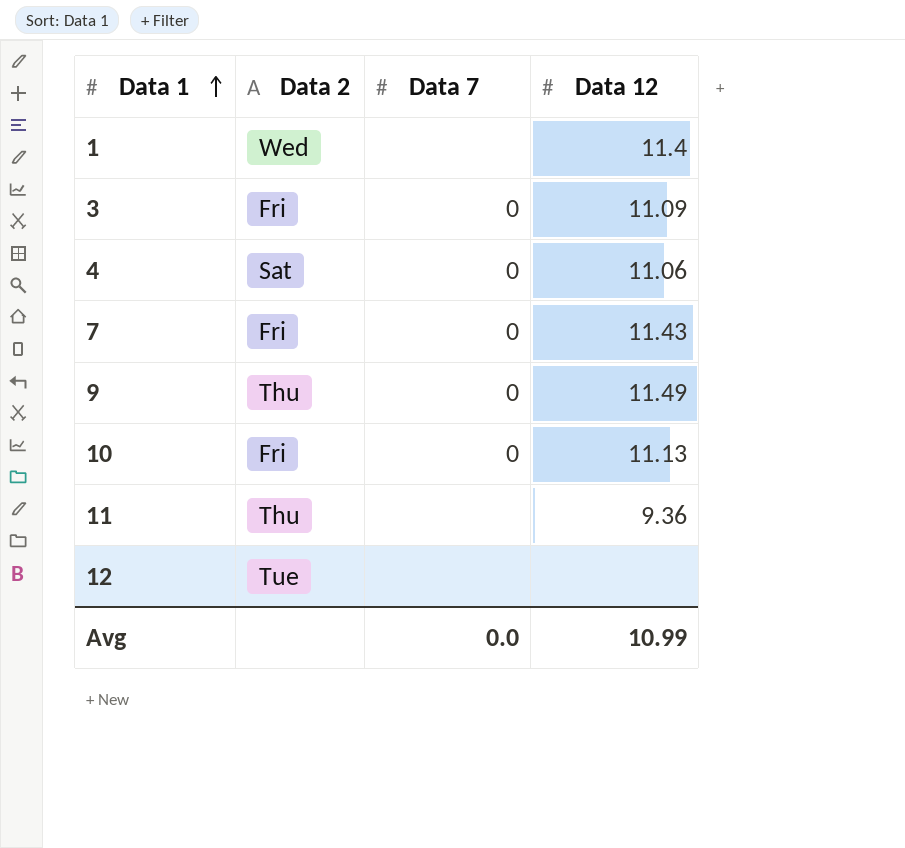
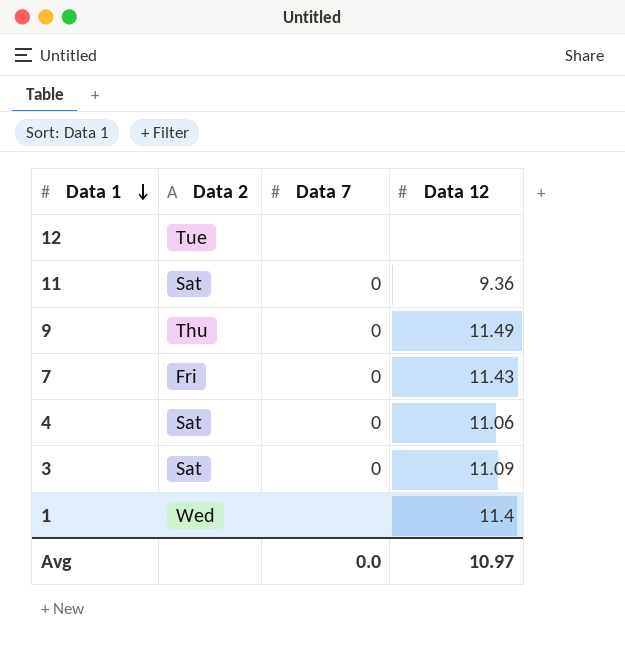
row order: Data 1 ascending -> Data 1 descending
row 10: Fri | 0 | 11.13 -> none
11 | Data 2: Thu -> Sat
11 | Data 7: none -> 0
3 | Data 2: Fri -> Sat
Avg | Data 12: 10.99 -> 10.97

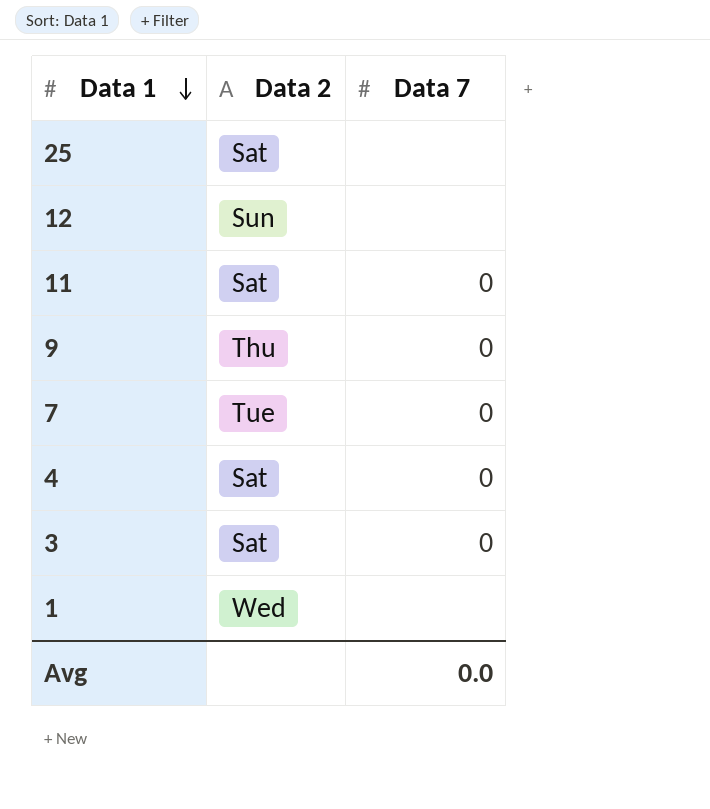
column Data 12 | position: 4 -> none
row 25: none -> Sat | none
12 | Data 2: Tue -> Sun
7 | Data 2: Fri -> Tue

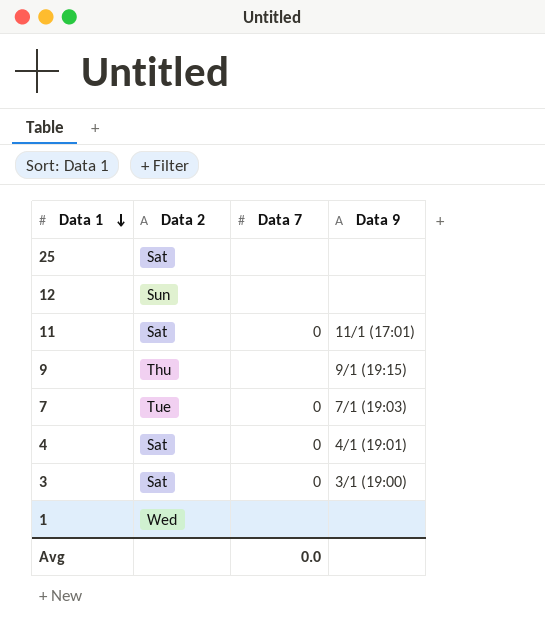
column Data 9 | position: none -> 4
9 | Data 7: 0 -> none

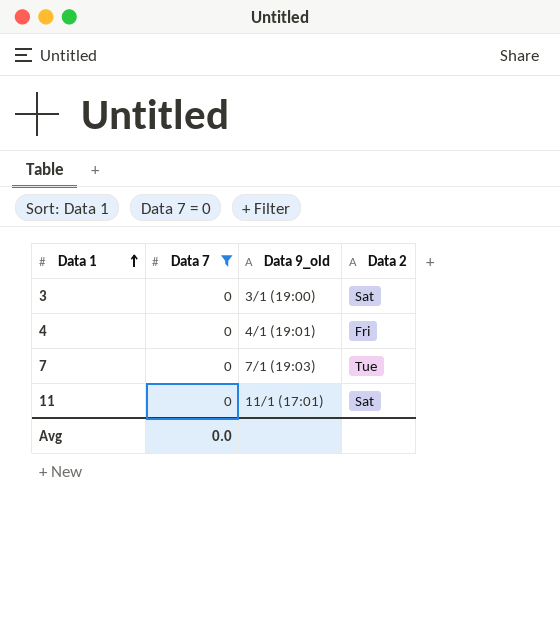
filter: none -> Data 7 = 0
row order: Data 1 descending -> Data 1 ascending
column name: Data 9 -> Data 9_old
column Data 2 | position: 2 -> 4
4 | Data 2: Sat -> Fri

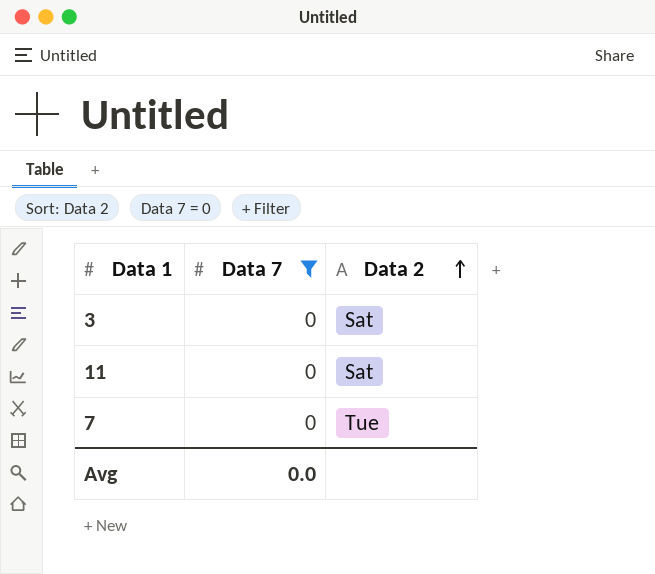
row order: Data 1 ascending -> Data 2 ascending
column Data 9_old | position: 3 -> none
row 4: 0 | 4/1 (19:01) | Fri -> none

